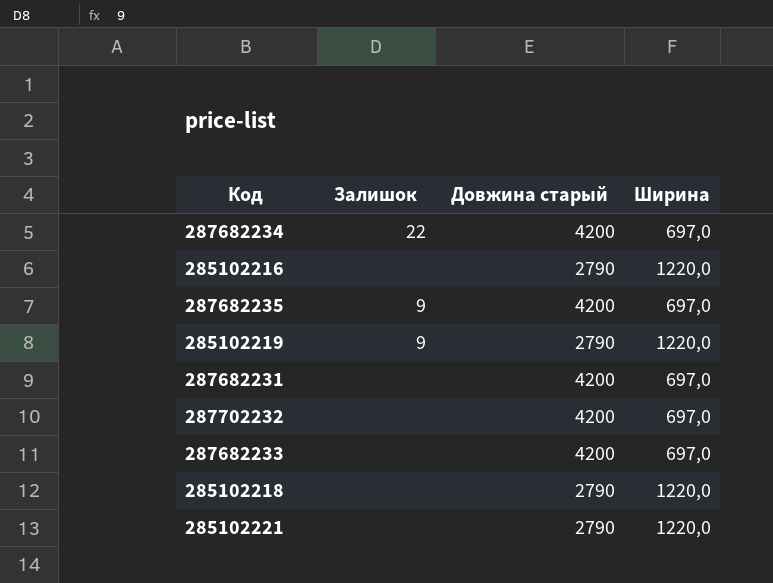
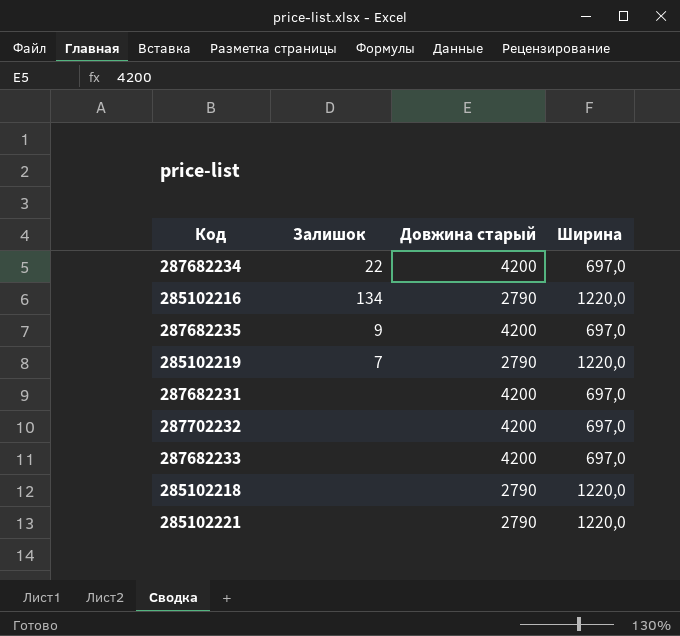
285102216 | Залишок: none -> 134
285102219 | Залишок: 9 -> 7

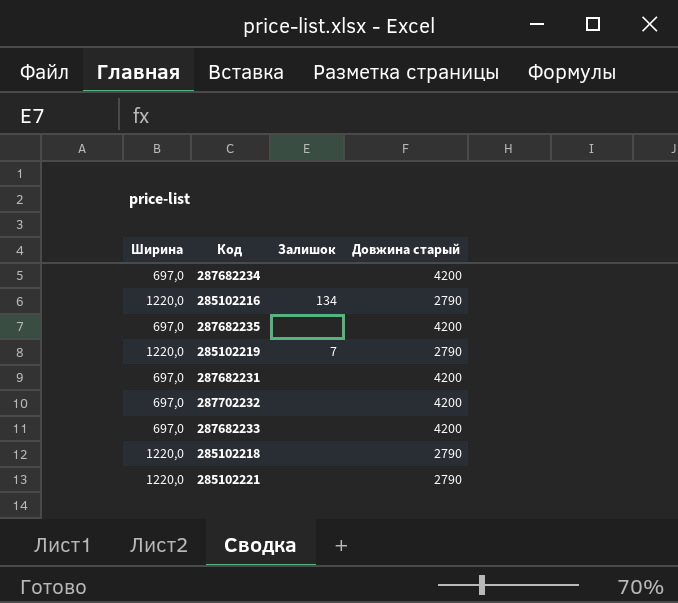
column Ширина | position: 4 -> 1
287682234 | Залишок: 22 -> none
287682235 | Залишок: 9 -> none

